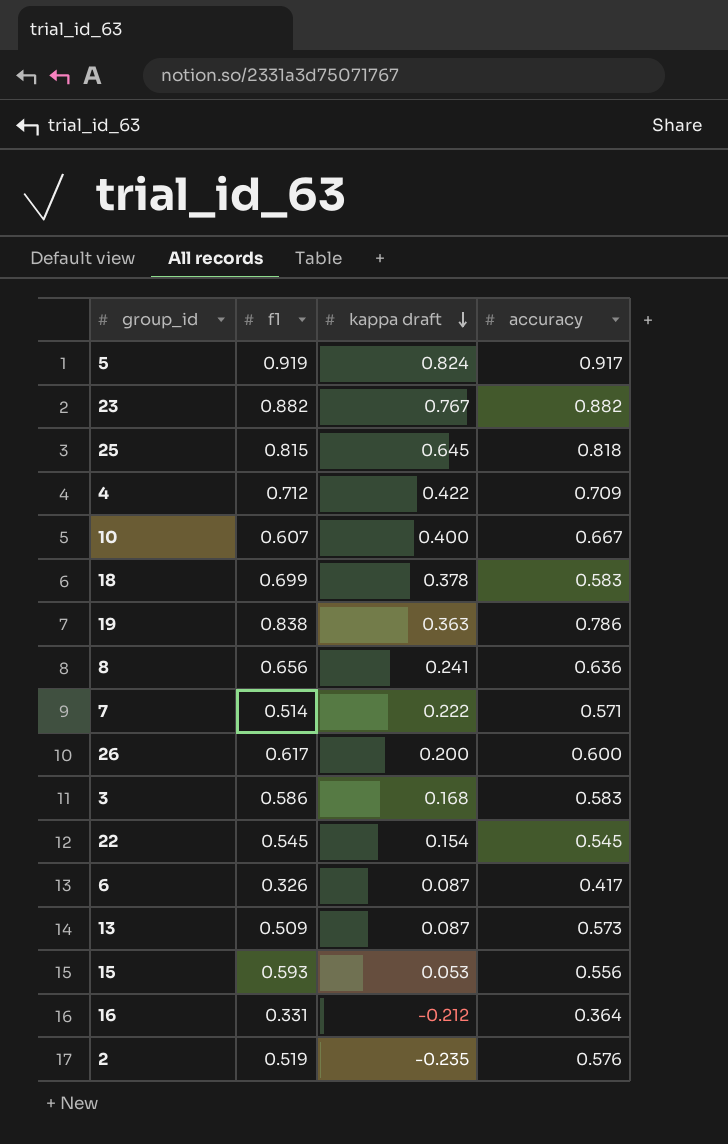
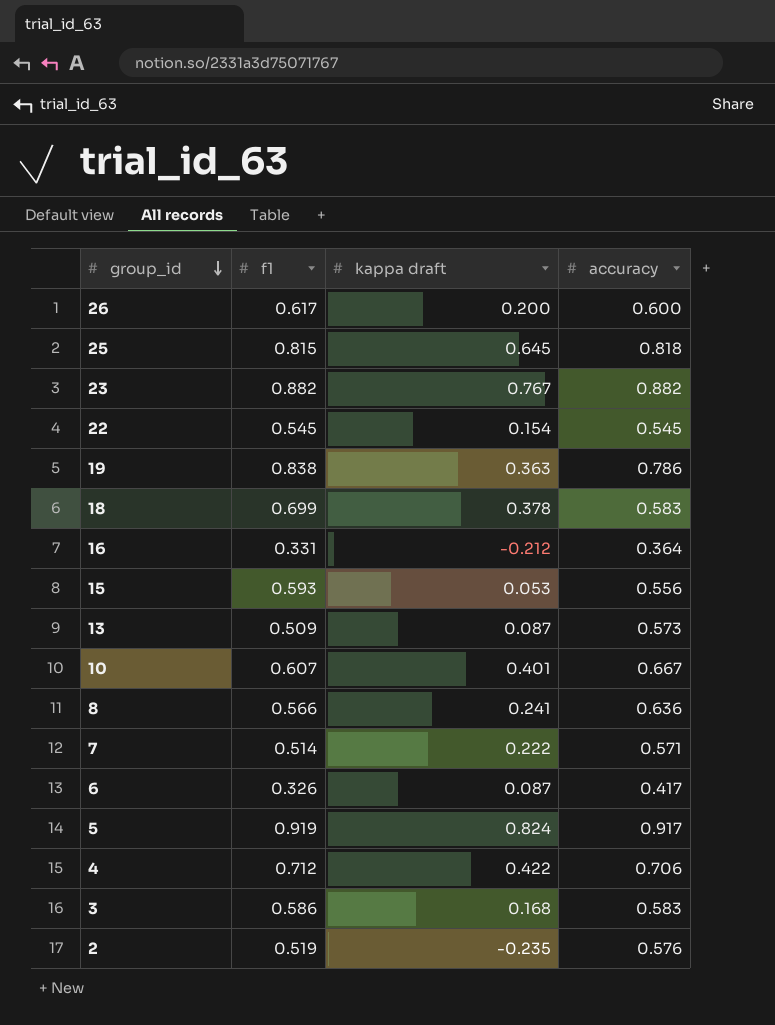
row order: kappa draft descending -> group_id descending
10 | kappa draft: 0.400 -> 0.401
8 | f1: 0.656 -> 0.566
4 | accuracy: 0.709 -> 0.706

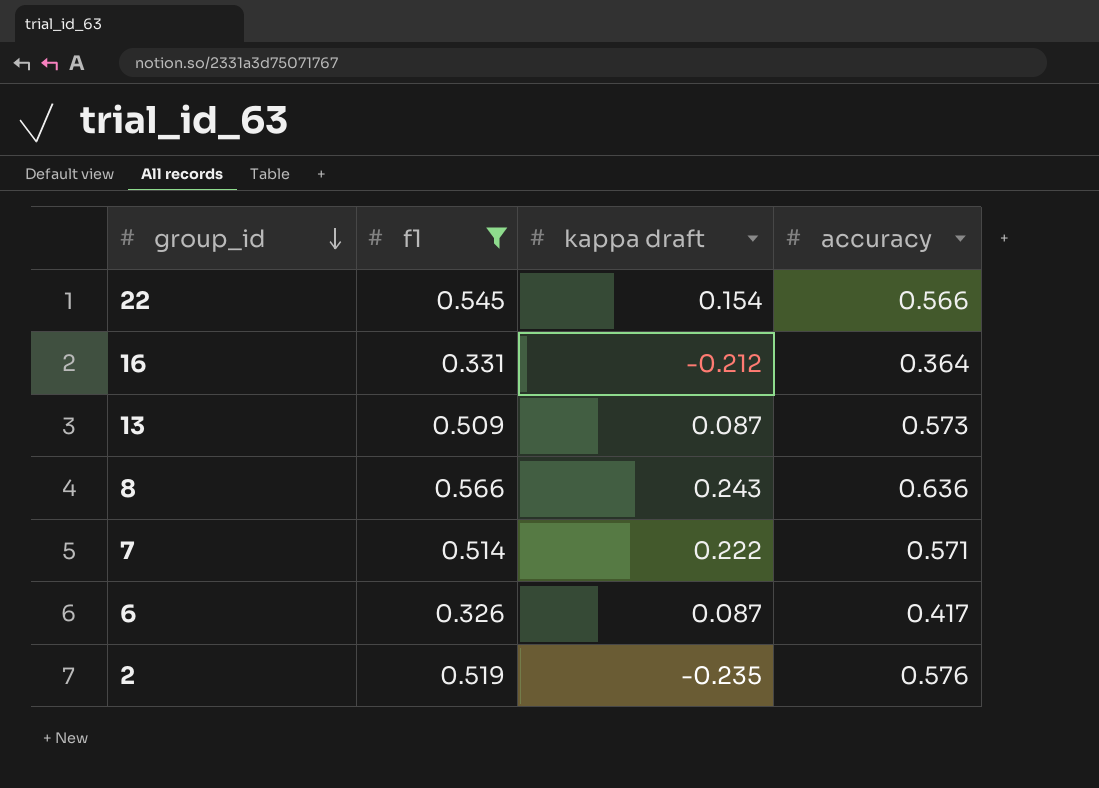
filter: none -> f1 <= 0.566
22 | accuracy: 0.545 -> 0.566
8 | kappa draft: 0.241 -> 0.243

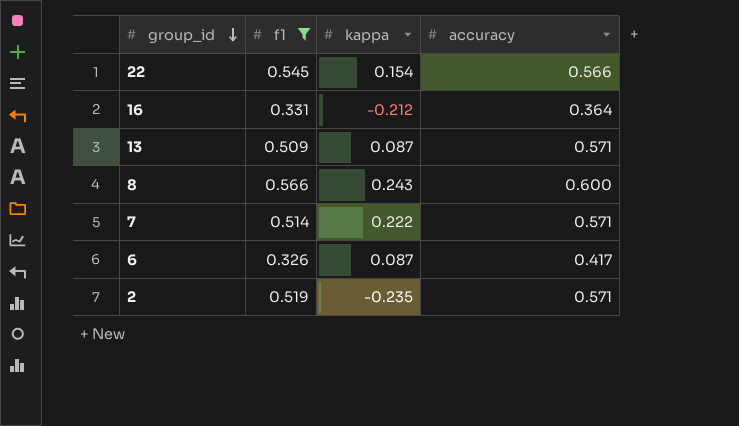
column name: kappa draft -> kappa
13 | accuracy: 0.573 -> 0.571
8 | accuracy: 0.636 -> 0.600
2 | accuracy: 0.576 -> 0.571

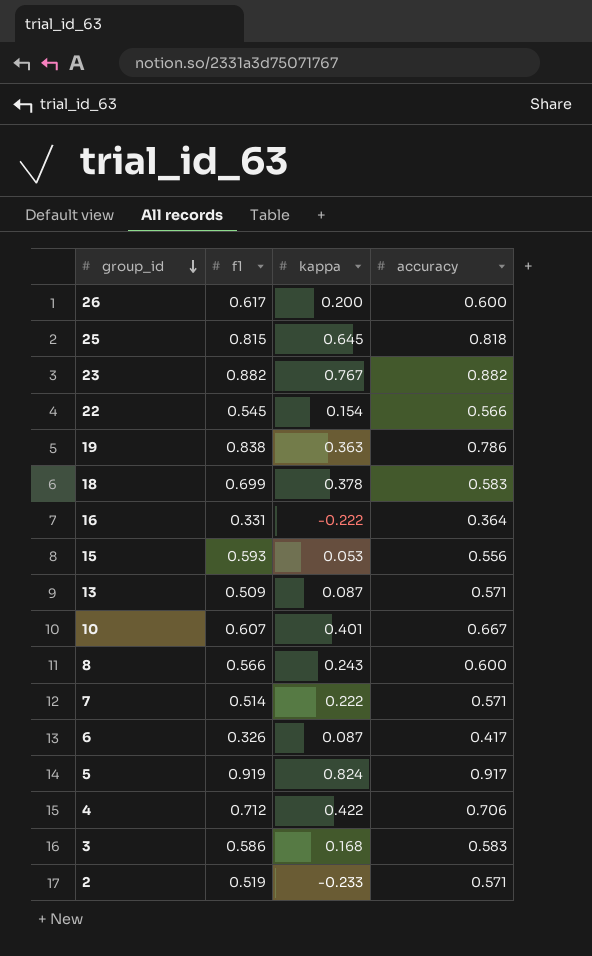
filter: f1 <= 0.566 -> none
16 | kappa: -0.212 -> -0.222
2 | kappa: -0.235 -> -0.233

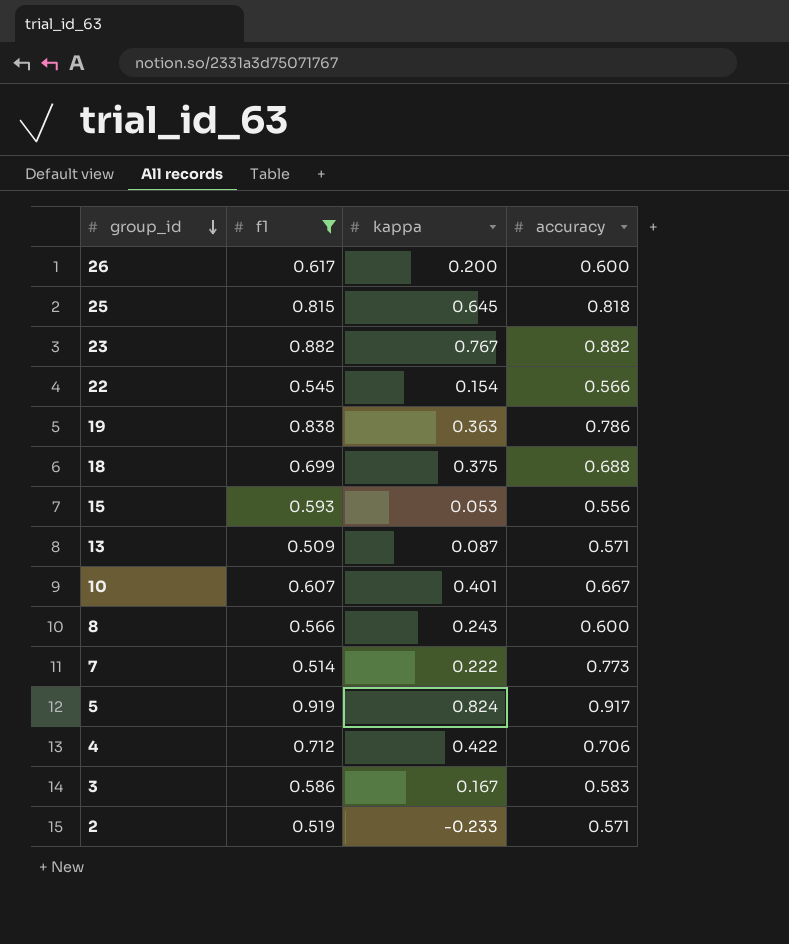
filter: none -> f1 >= 0.509
18 | kappa: 0.378 -> 0.375
18 | accuracy: 0.583 -> 0.688
7 | accuracy: 0.571 -> 0.773
3 | kappa: 0.168 -> 0.167

